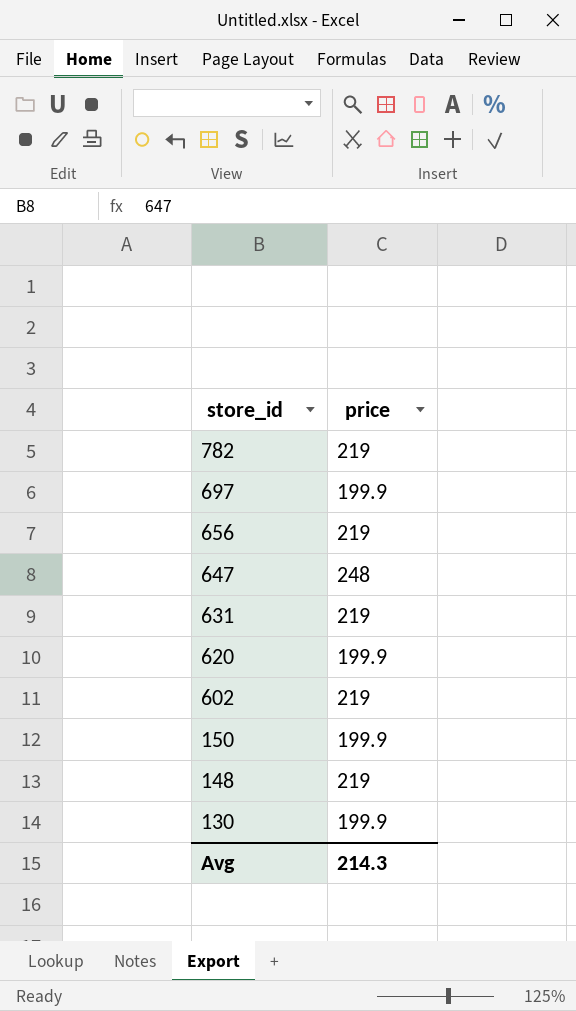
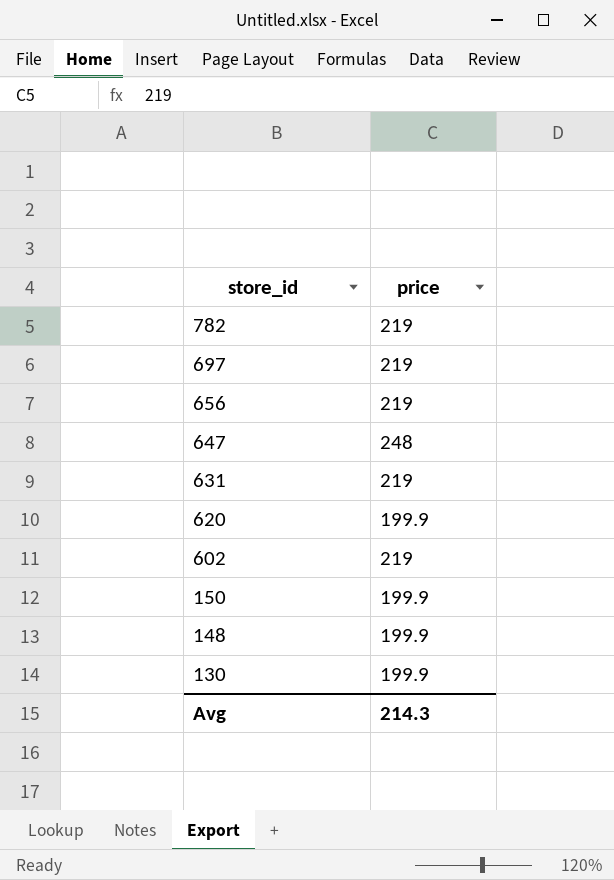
697 | price: 199.9 -> 219
148 | price: 219 -> 199.9

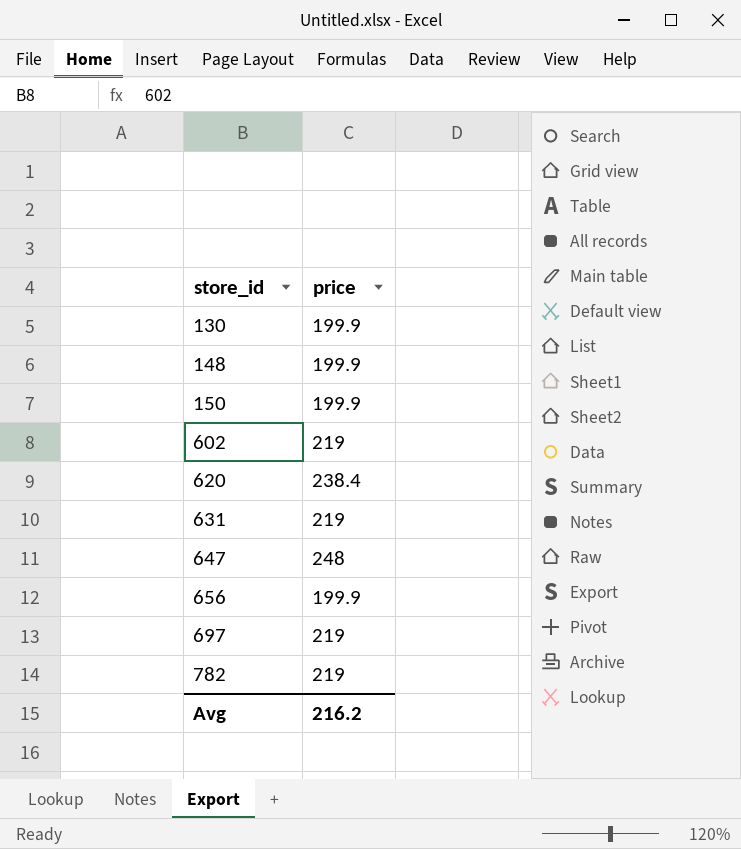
row order: store_id descending -> store_id ascending
620 | price: 199.9 -> 238.4
656 | price: 219 -> 199.9
Avg | price: 214.3 -> 216.2

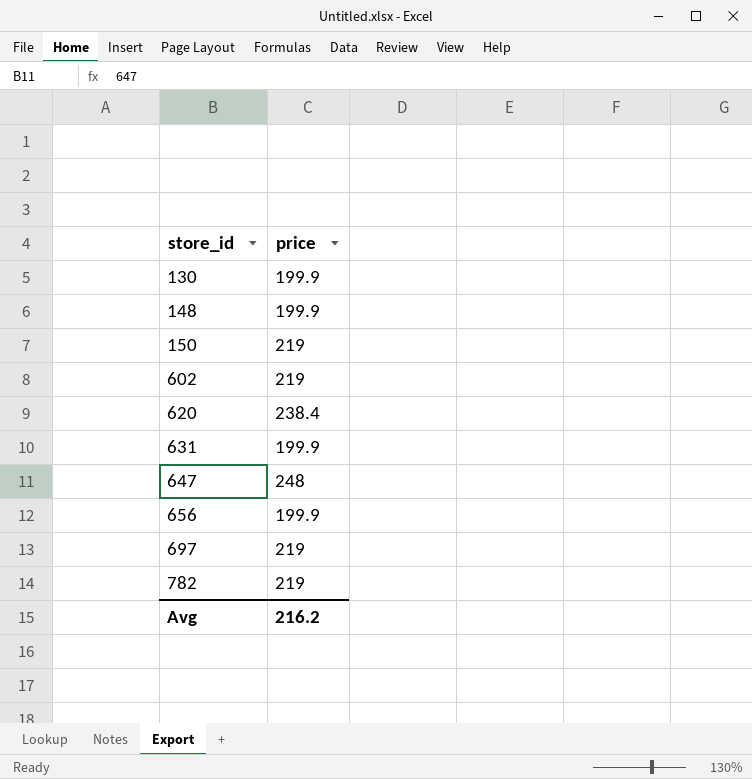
150 | price: 199.9 -> 219
631 | price: 219 -> 199.9

